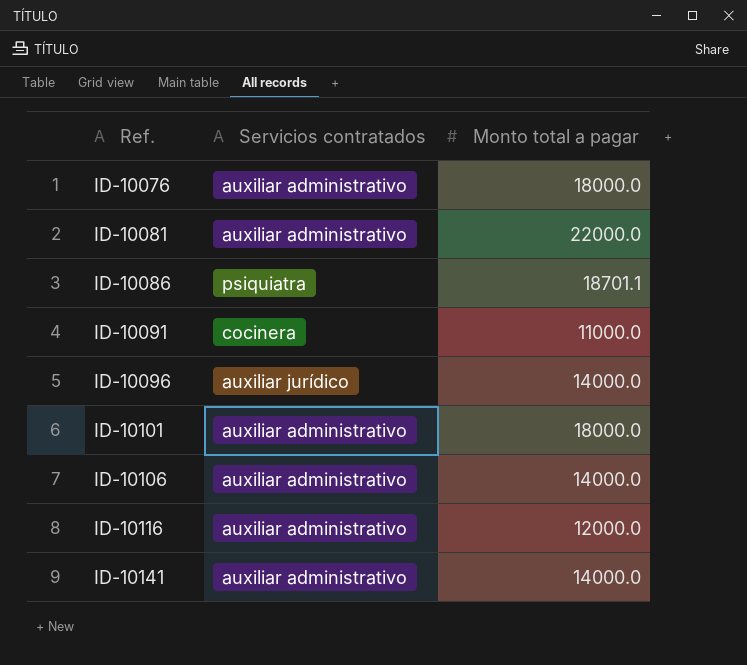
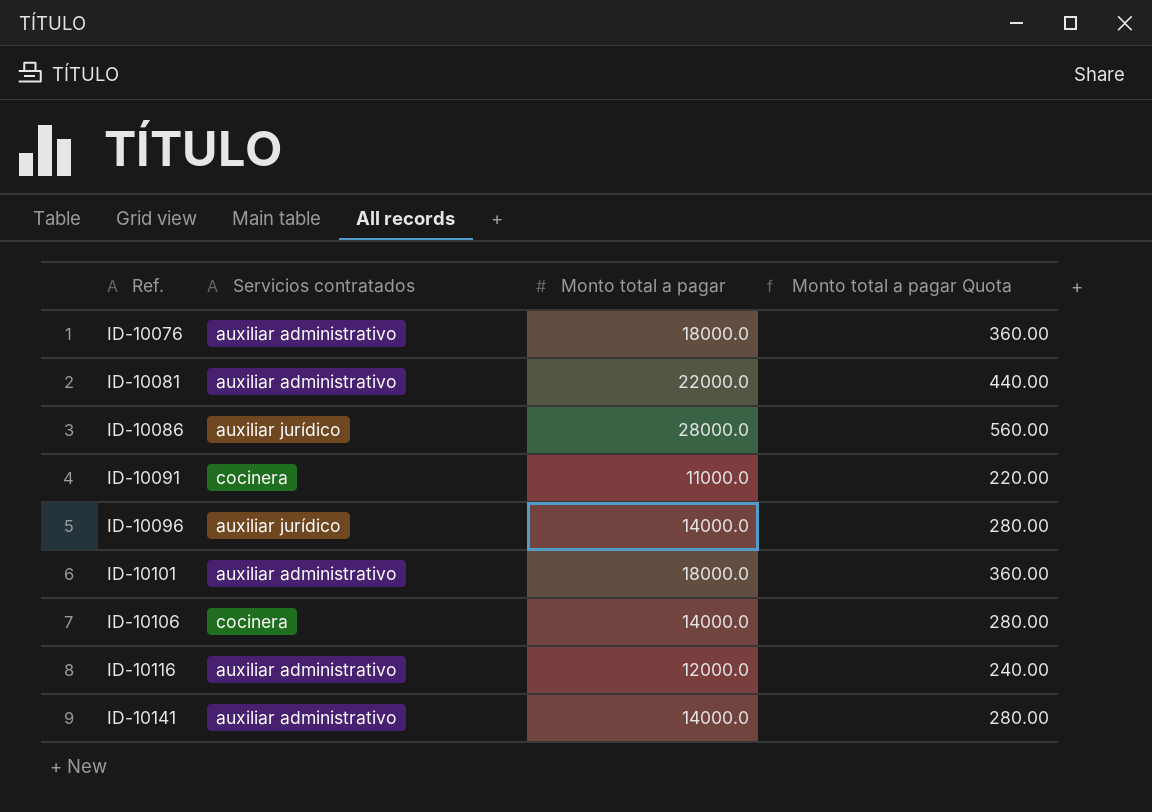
column Monto total a pagar Quota | formula: none -> [Monto total a pagar] * 0.02
ID-10086 | Servicios contratados: psiquiatra -> auxiliar jurídico
ID-10086 | Monto total a pagar: 18701.1 -> 28000.0
ID-10106 | Servicios contratados: auxiliar administrativo -> cocinera

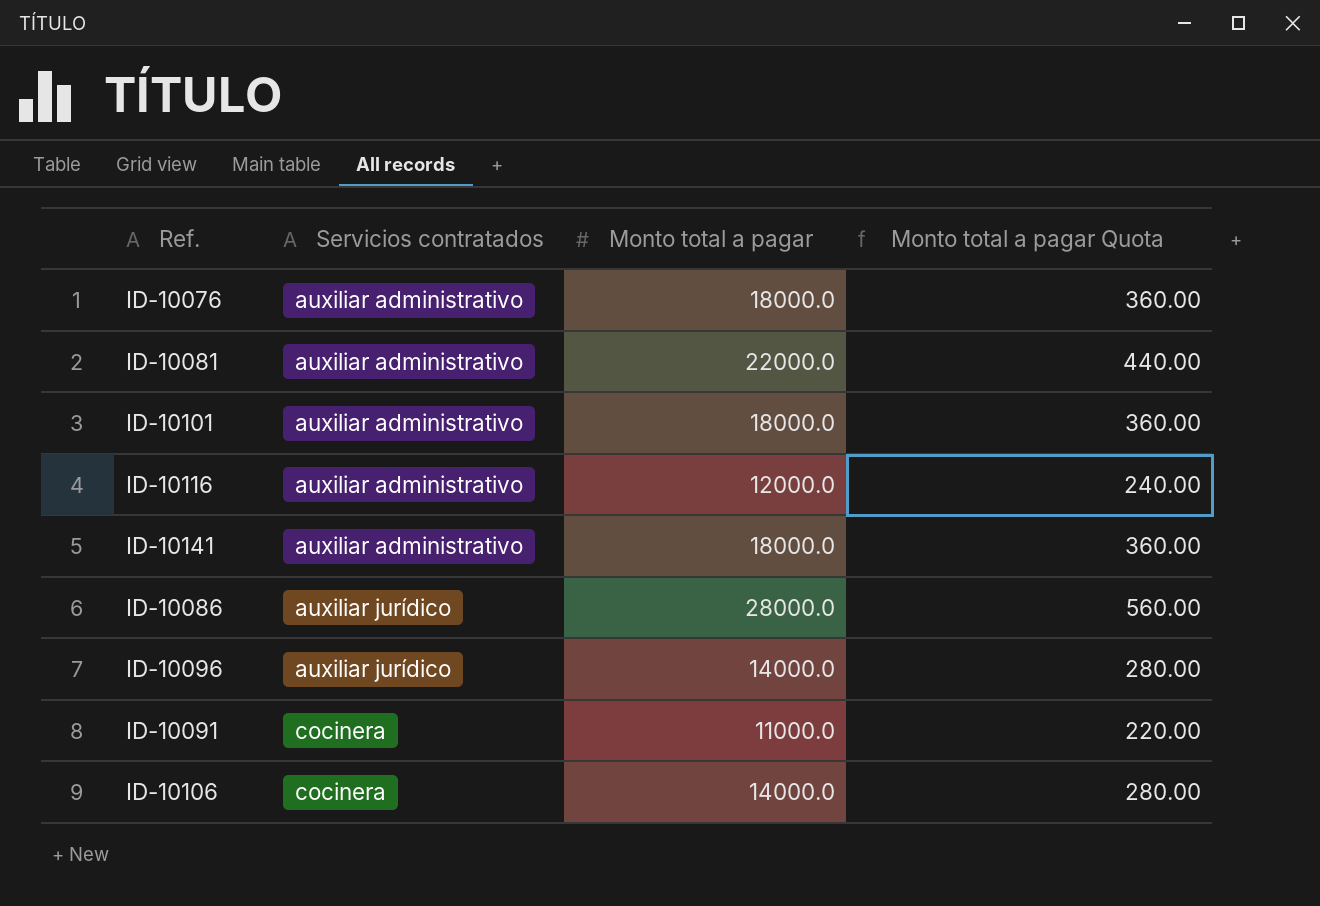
row order: Ref. ascending -> Servicios contratados ascending
ID-10141 | Monto total a pagar: 14000.0 -> 18000.0
ID-10141 | Monto total a pagar Quota: 280.00 -> 360.00

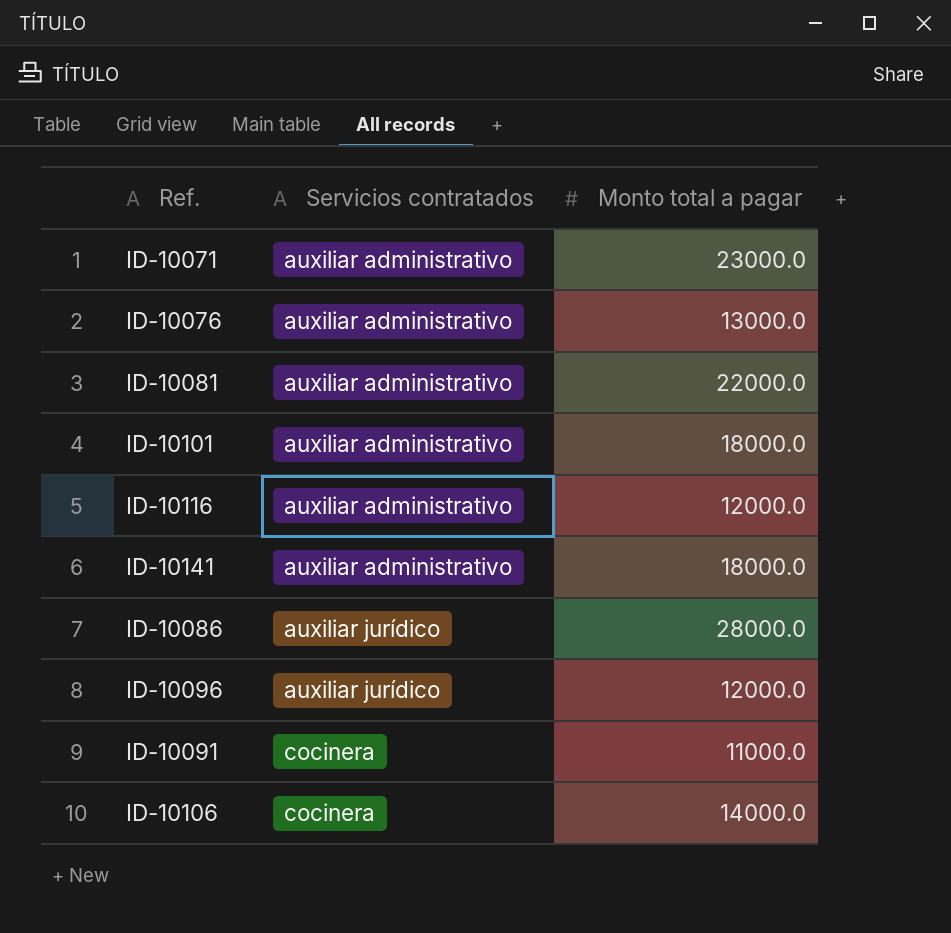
column Monto total a pagar Quota | formula: [Monto total a pagar] * 0.02 -> none
row ID-10071: none -> auxiliar administrativo | 23000.0
ID-10076 | Monto total a pagar: 18000.0 -> 13000.0
ID-10096 | Monto total a pagar: 14000.0 -> 12000.0

